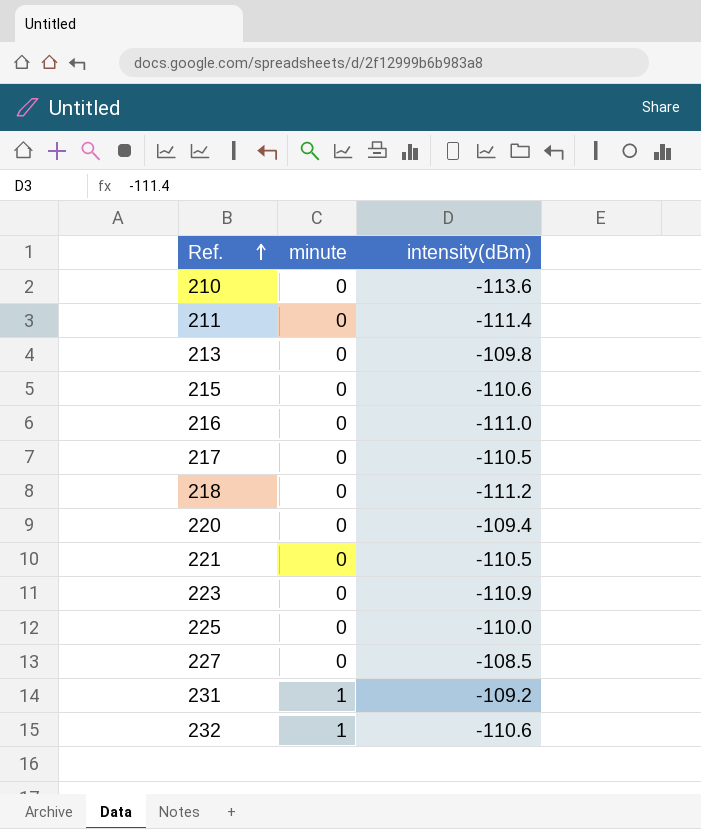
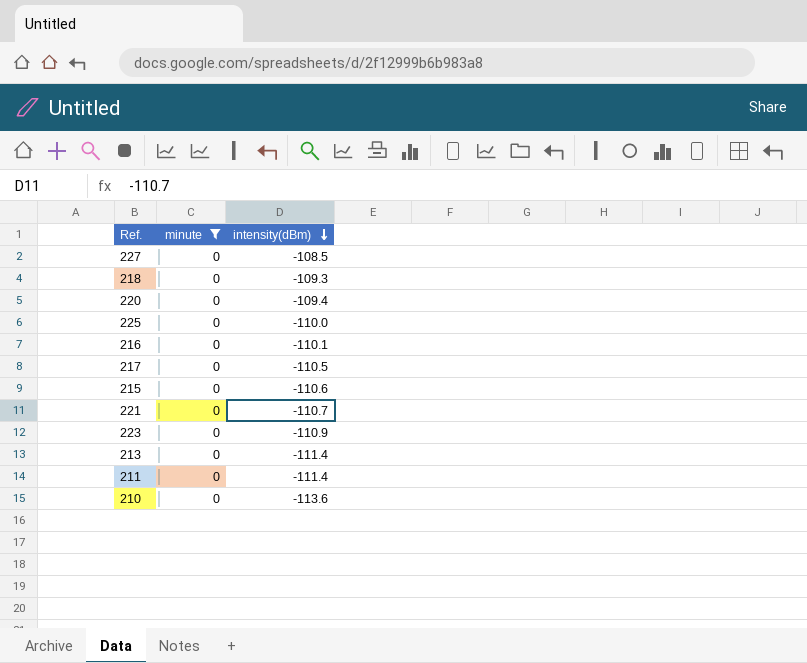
filter: none -> minute = 0
row order: Ref. ascending -> intensity(dBm) descending
218 | intensity(dBm): -111.2 -> -109.3
216 | intensity(dBm): -111.0 -> -110.1
221 | intensity(dBm): -110.5 -> -110.7
213 | intensity(dBm): -109.8 -> -111.4

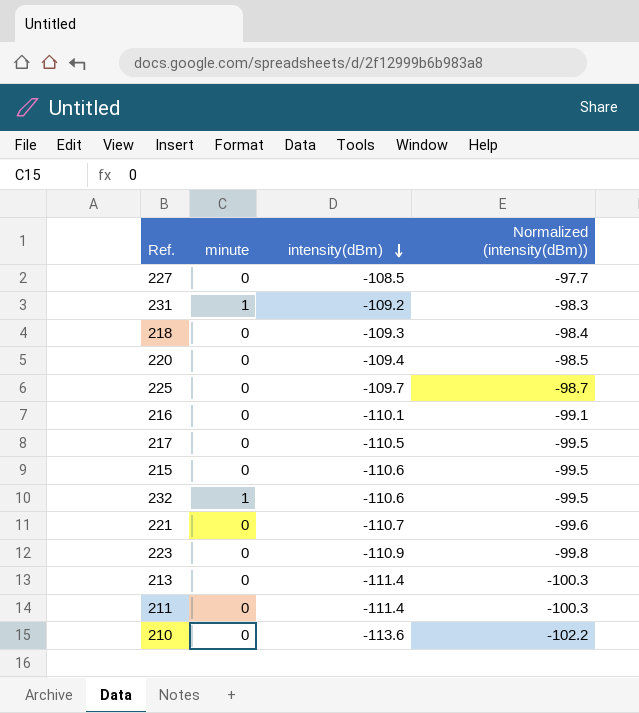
filter: minute = 0 -> none
column Normalized (intensity(dBm)) | formula: none -> [intensity(dBm)] * 0.9
225 | intensity(dBm): -110.0 -> -109.7

